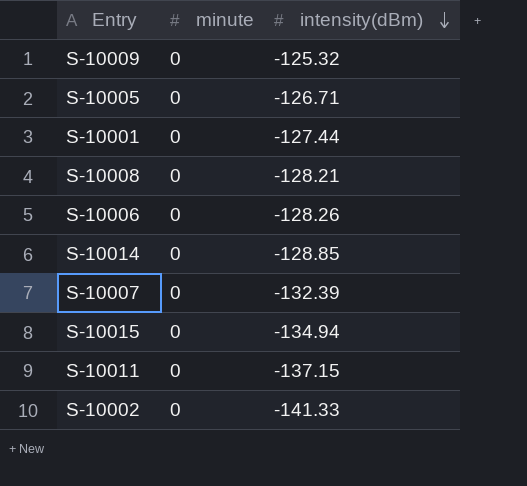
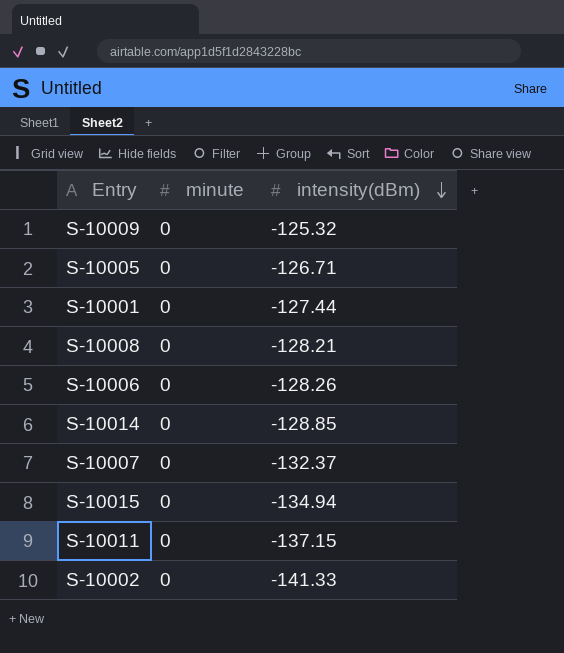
S-10007 | intensity(dBm): -132.39 -> -132.37

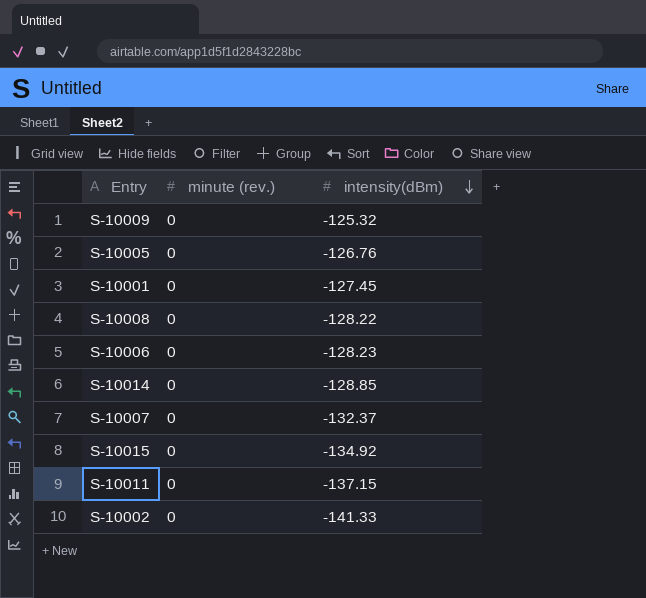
column name: minute -> minute (rev.)
S-10005 | intensity(dBm): -126.71 -> -126.76
S-10001 | intensity(dBm): -127.44 -> -127.45
S-10008 | intensity(dBm): -128.21 -> -128.22
S-10006 | intensity(dBm): -128.26 -> -128.23
S-10015 | intensity(dBm): -134.94 -> -134.92

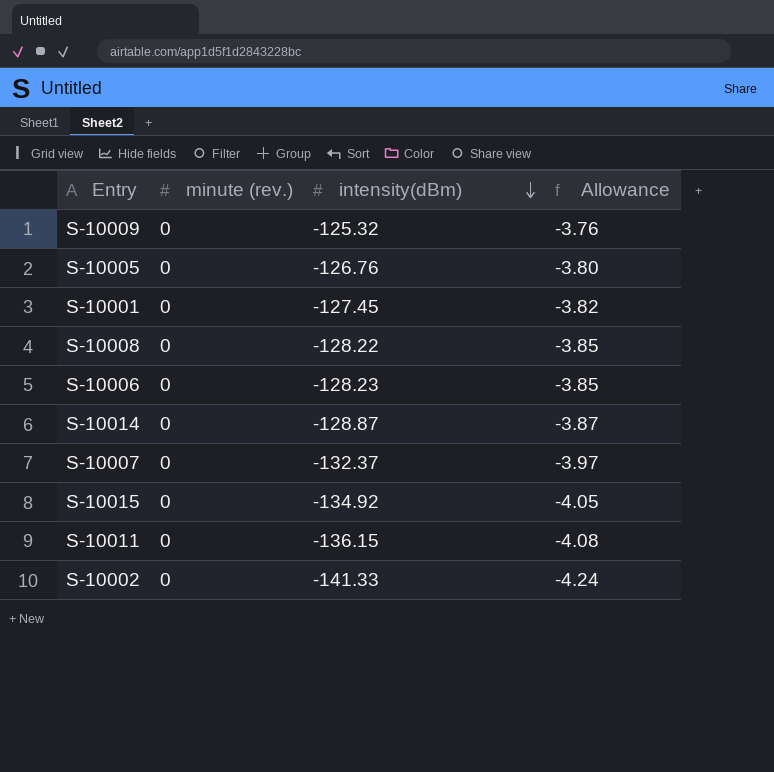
column Allowance | formula: none -> [intensity(dBm)] * 0.03
S-10014 | intensity(dBm): -128.85 -> -128.87
S-10011 | intensity(dBm): -137.15 -> -136.15

